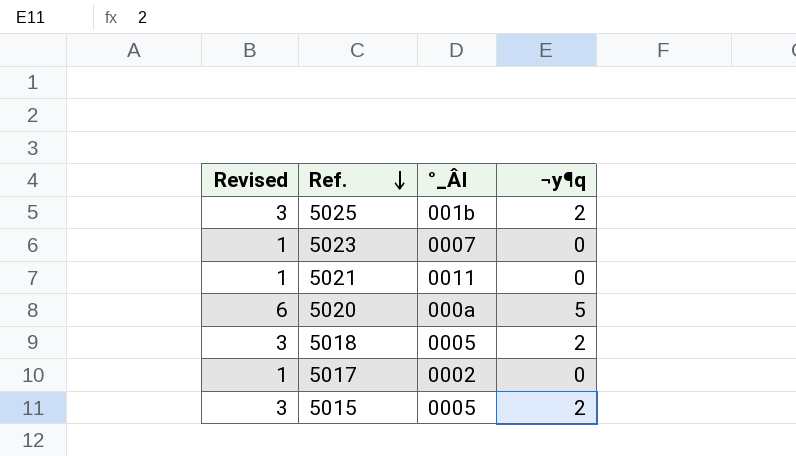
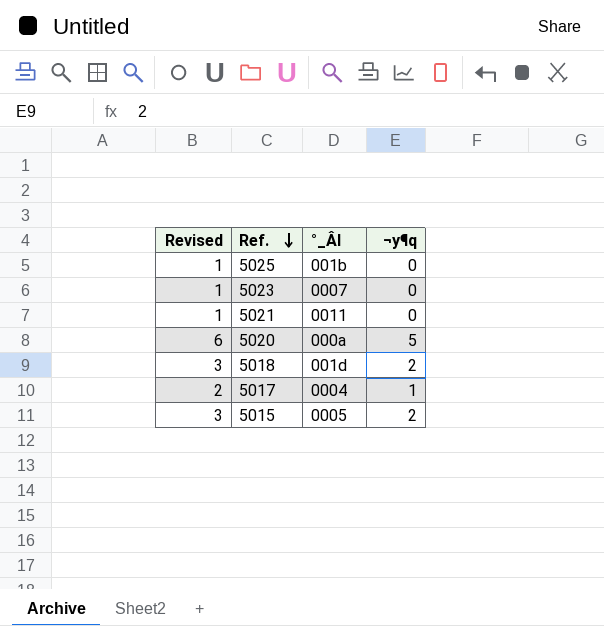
5025 | Revised: 3 -> 1
5025 | ¬y¶q: 2 -> 0
5018 | °_ÂI: 0005 -> 001d
5017 | Revised: 1 -> 2
5017 | °_ÂI: 0002 -> 0004
5017 | ¬y¶q: 0 -> 1

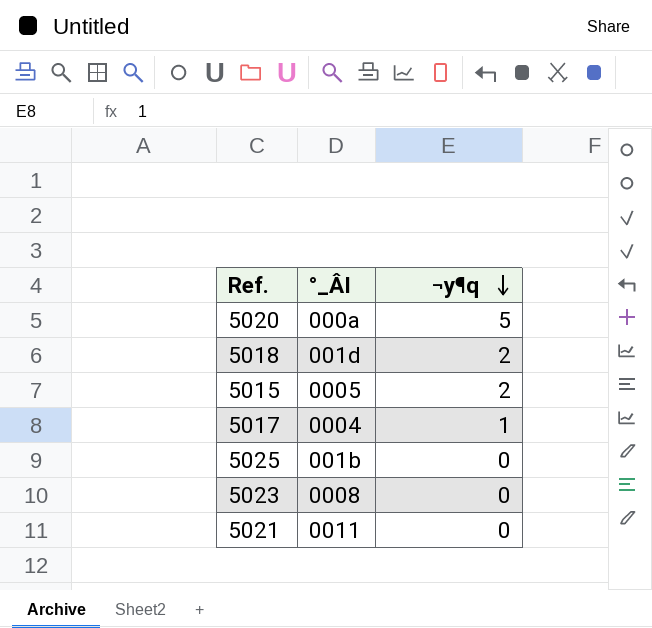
row order: Ref. descending -> ¬y¶q descending
column Revised | formula: [¬y¶q] + 1 -> none
5023 | °_ÂI: 0007 -> 0008

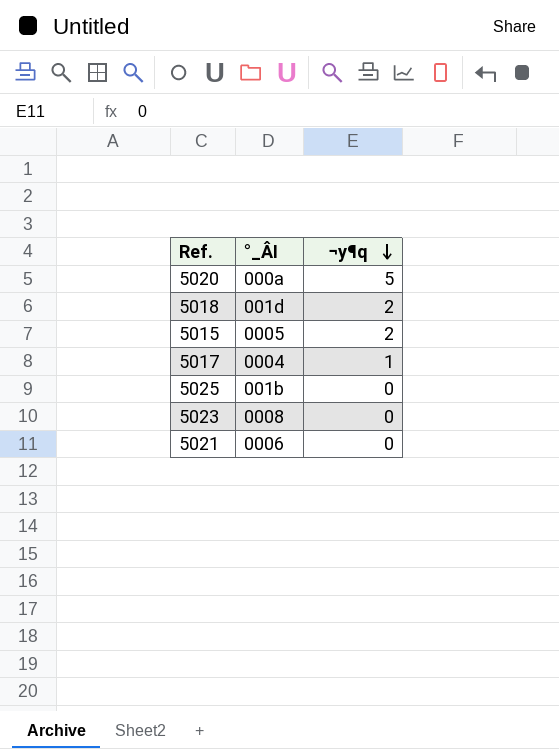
5021 | °_ÂI: 0011 -> 0006

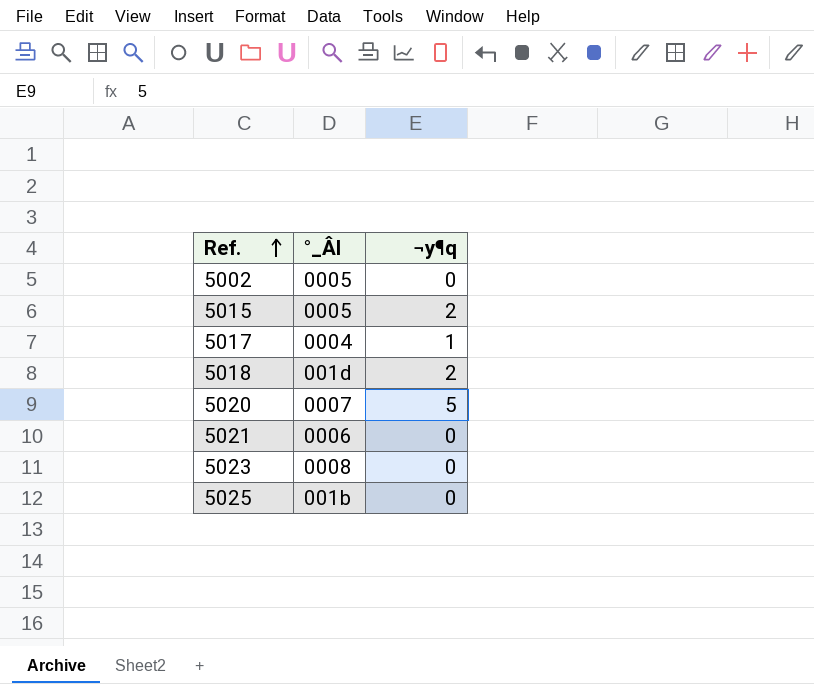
row order: ¬y¶q descending -> Ref. ascending
row 5002: none -> 0005 | 0
5020 | °_ÂI: 000a -> 0007

